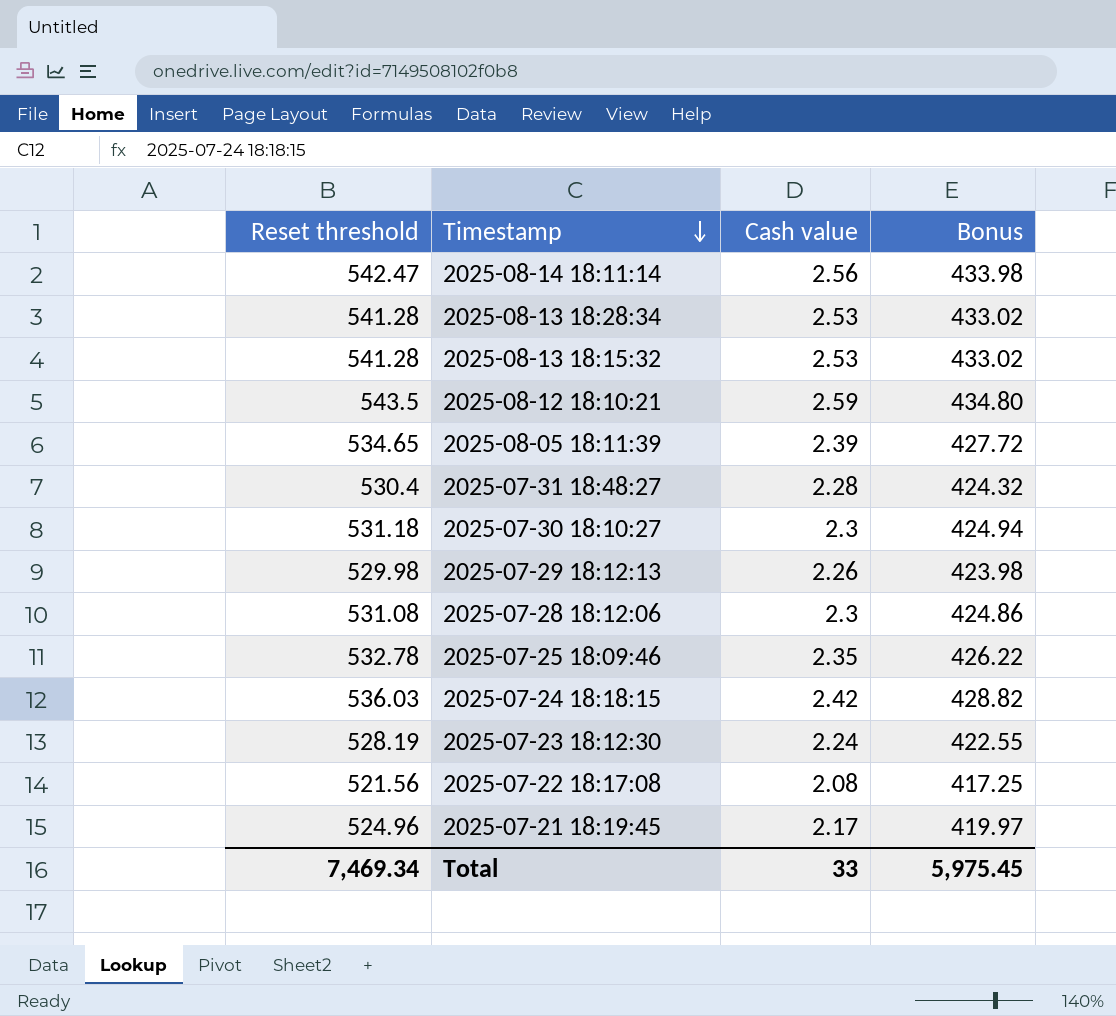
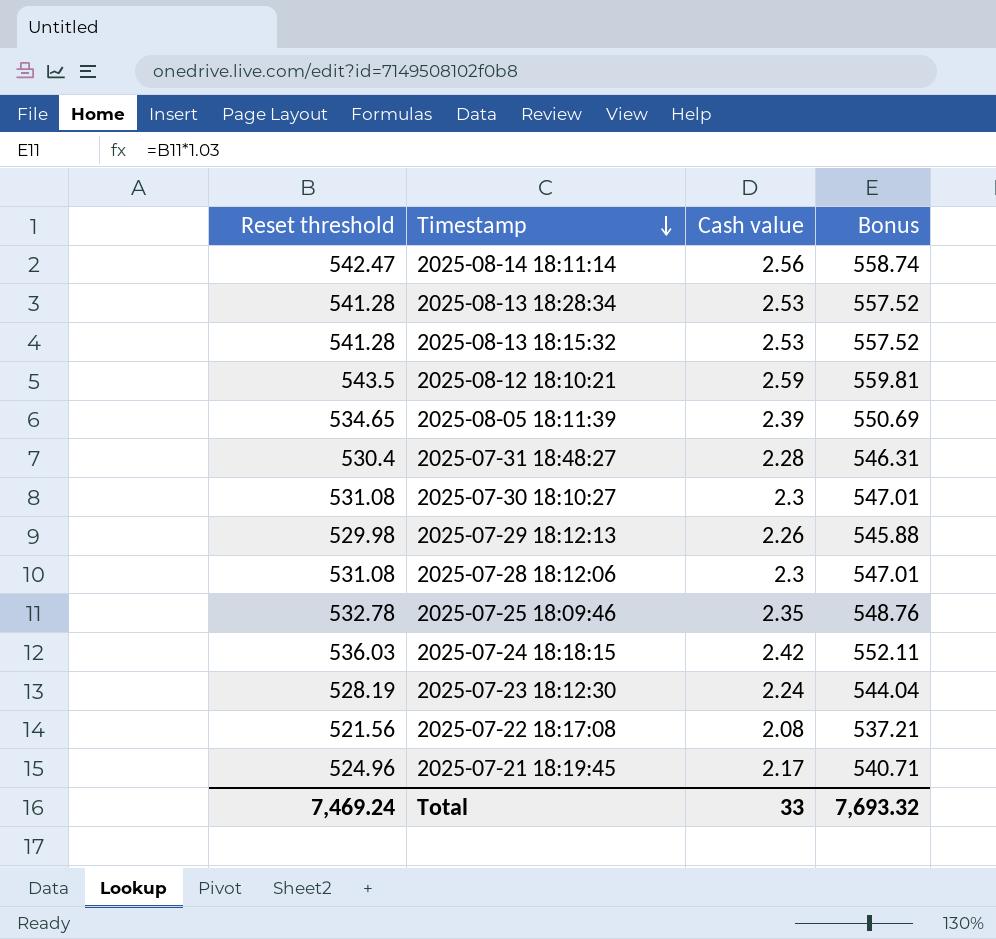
column Bonus | formula: [Reset threshold] * 0.8 -> [Reset threshold] * 1.03
2025-07-30 18:10:27 | Reset threshold: 531.18 -> 531.08
Total | Reset threshold: 7,469.34 -> 7,469.24
Total | Bonus: 5,975.45 -> 7,693.32

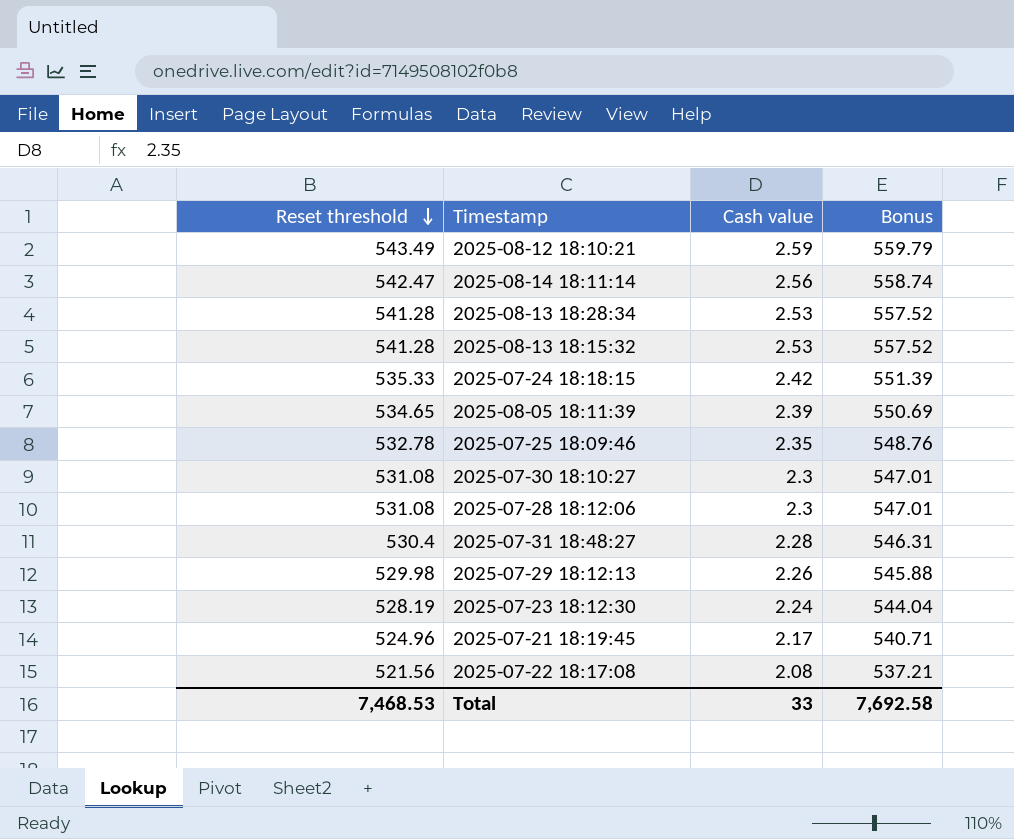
row order: Timestamp descending -> Reset threshold descending
2025-08-12 18:10:21 | Reset threshold: 543.5 -> 543.49
2025-08-12 18:10:21 | Bonus: 559.81 -> 559.79
2025-07-24 18:18:15 | Reset threshold: 536.03 -> 535.33
2025-07-24 18:18:15 | Bonus: 552.11 -> 551.39
Total | Reset threshold: 7,469.24 -> 7,468.53
Total | Bonus: 7,693.32 -> 7,692.58

